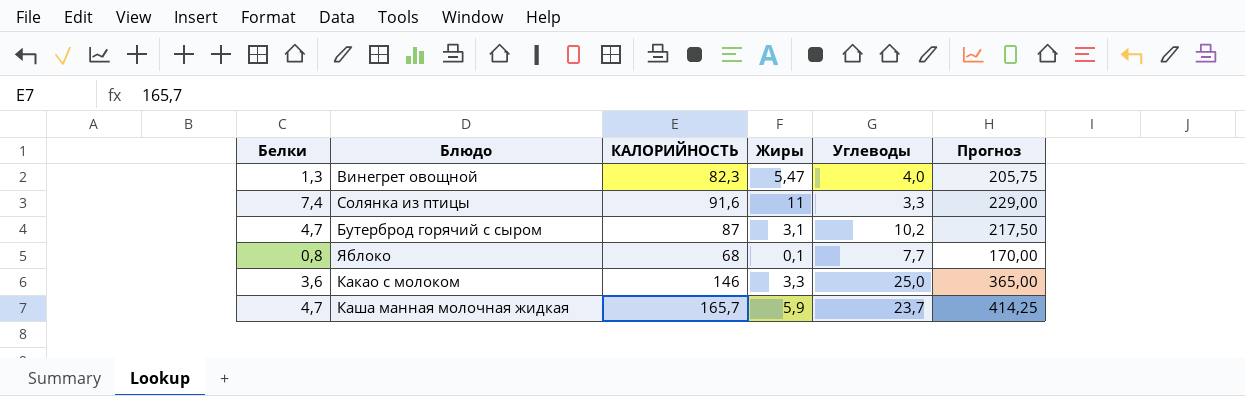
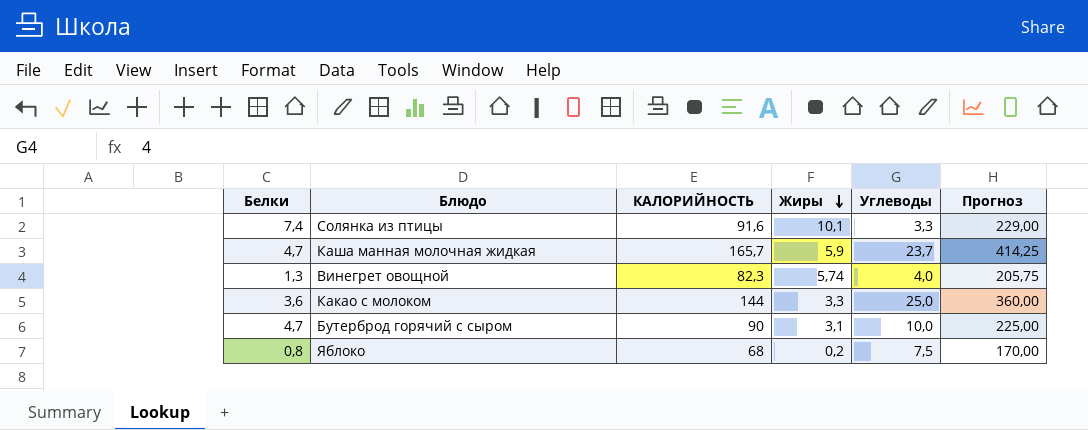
row order: none -> Жиры descending
Солянка из птицы | Жиры: 11 -> 10,1
Винегрет овощной | Жиры: 5,47 -> 5,74
Какао с молоком | КАЛОРИЙНОСТЬ: 146 -> 144
Какао с молоком | Прогноз: 365,00 -> 360,00
Бутерброд горячий с сыром | КАЛОРИЙНОСТЬ: 87 -> 90
Бутерброд горячий с сыром | Углеводы: 10,2 -> 10,0
Бутерброд горячий с сыром | Прогноз: 217,50 -> 225,00
Яблоко | Жиры: 0,1 -> 0,2
Яблоко | Углеводы: 7,7 -> 7,5

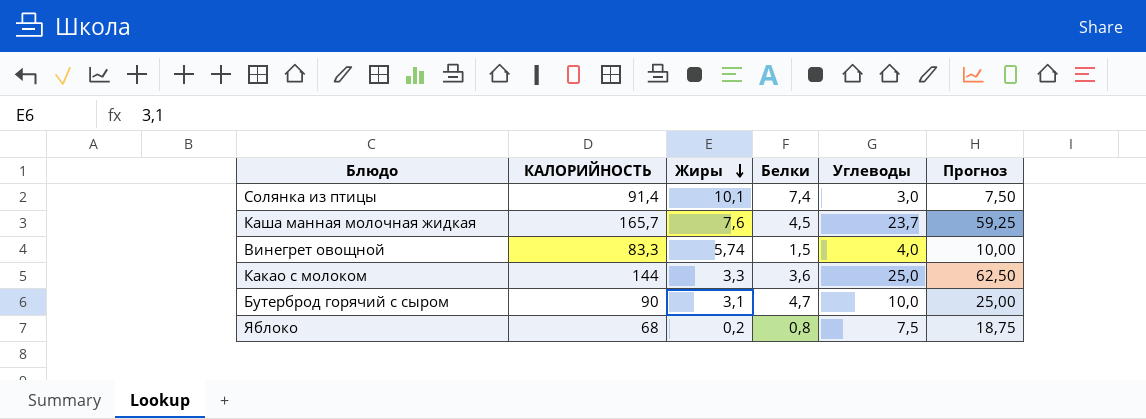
column Белки | position: 1 -> 4
column Прогноз | formula: [КАЛОРИЙНОСТЬ] * 2,5 -> [Углеводы] * 2,5
Солянка из птицы | КАЛОРИЙНОСТЬ: 91,6 -> 91,4
Солянка из птицы | Углеводы: 3,3 -> 3,0
Каша манная молочная жидкая | Жиры: 5,9 -> 7,6
Каша манная молочная жидкая | Белки: 4,7 -> 4,5
Винегрет овощной | КАЛОРИЙНОСТЬ: 82,3 -> 83,3
Винегрет овощной | Белки: 1,3 -> 1,5

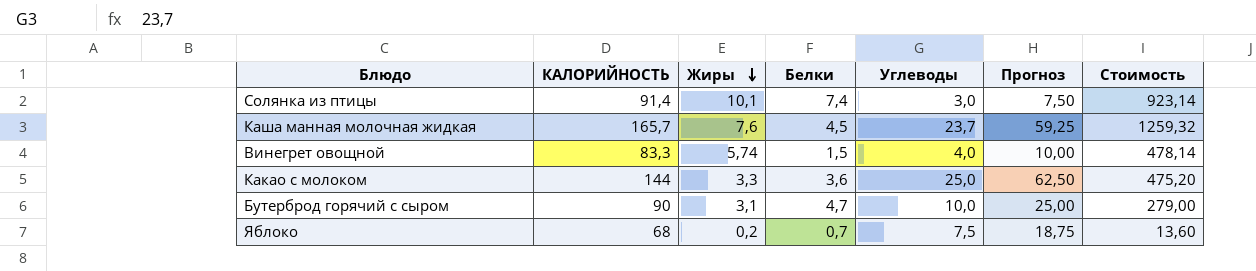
column Стоимость | formula: none -> [КАЛОРИЙНОСТЬ] * [Жиры]
Яблоко | Белки: 0,8 -> 0,7

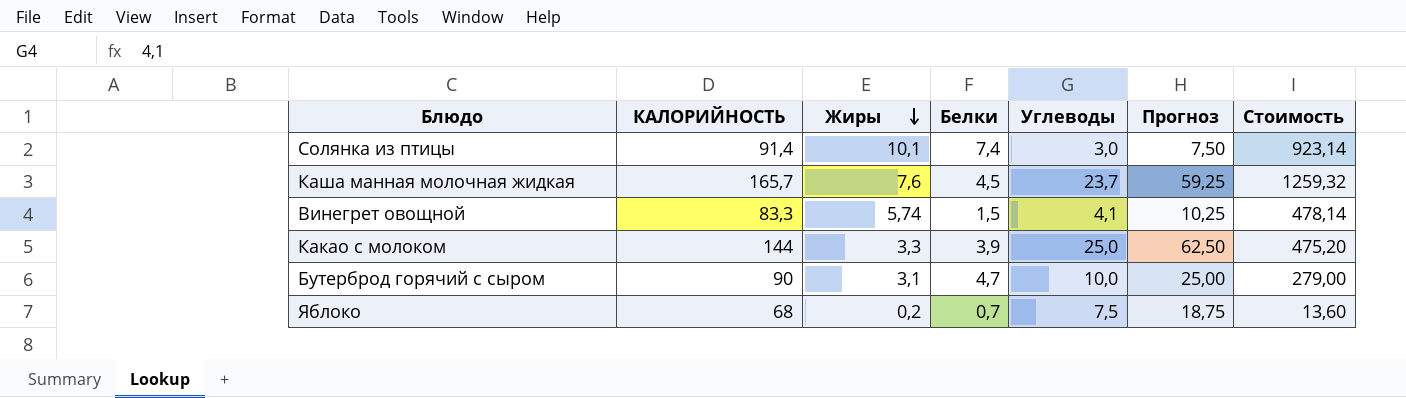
Винегрет овощной | Углеводы: 4,0 -> 4,1
Винегрет овощной | Прогноз: 10,00 -> 10,25
Какао с молоком | Белки: 3,6 -> 3,9

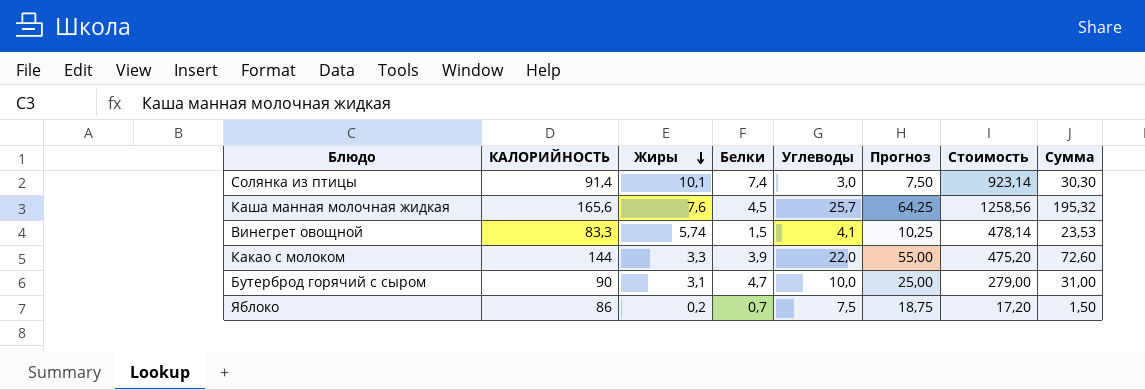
column Сумма | formula: none -> [Жиры] * [Углеводы]
Каша манная молочная жидкая | КАЛОРИЙНОСТЬ: 165,7 -> 165,6
Каша манная молочная жидкая | Углеводы: 23,7 -> 25,7
Каша манная молочная жидкая | Прогноз: 59,25 -> 64,25
Каша манная молочная жидкая | Стоимость: 1259,32 -> 1258,56
Какао с молоком | Углеводы: 25,0 -> 22,0
Какао с молоком | Прогноз: 62,50 -> 55,00
Яблоко | КАЛОРИЙНОСТЬ: 68 -> 86
Яблоко | Стоимость: 13,60 -> 17,20

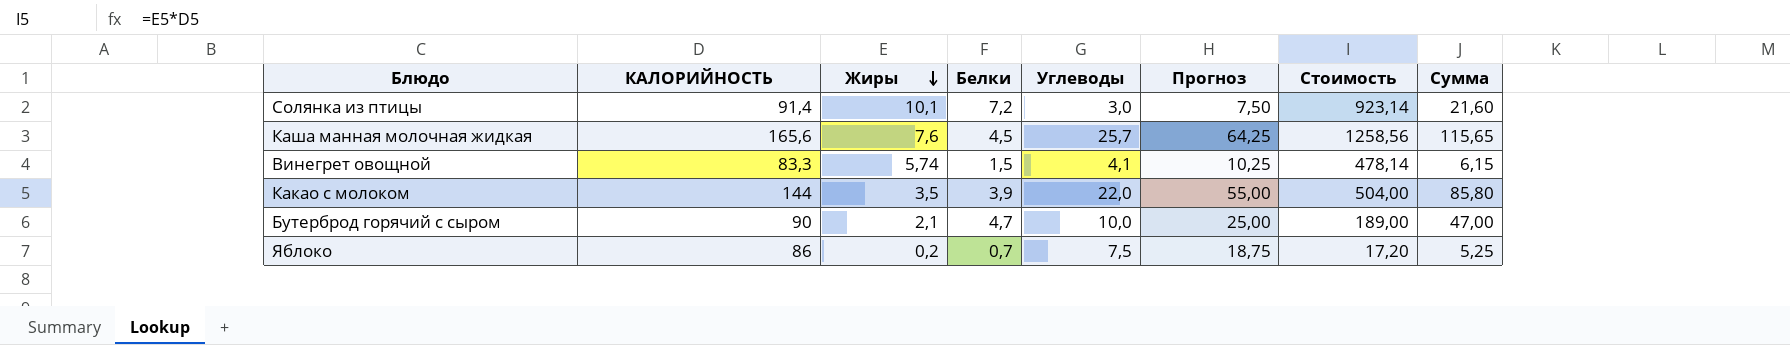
column Сумма | formula: [Жиры] * [Углеводы] -> [Белки] * [Углеводы]
Солянка из птицы | Белки: 7,4 -> 7,2
Какао с молоком | Жиры: 3,3 -> 3,5
Какао с молоком | Стоимость: 475,20 -> 504,00
Бутерброд горячий с сыром | Жиры: 3,1 -> 2,1
Бутерброд горячий с сыром | Стоимость: 279,00 -> 189,00

